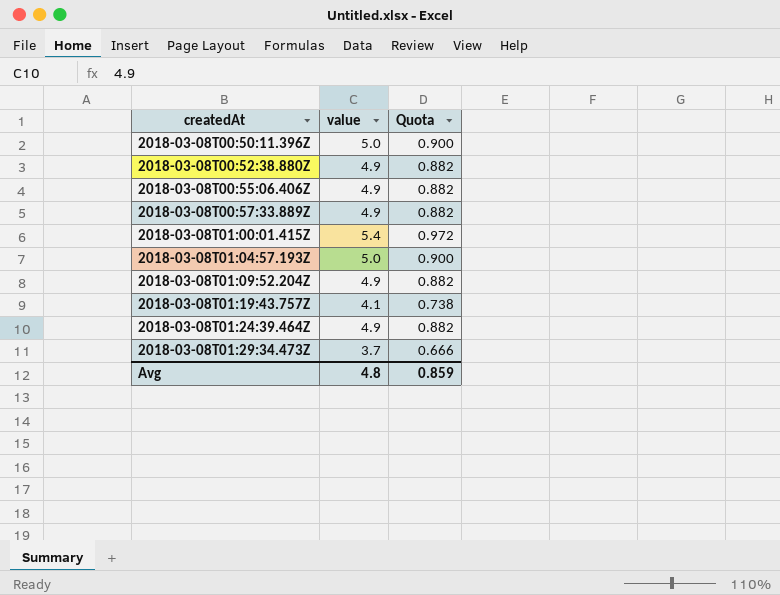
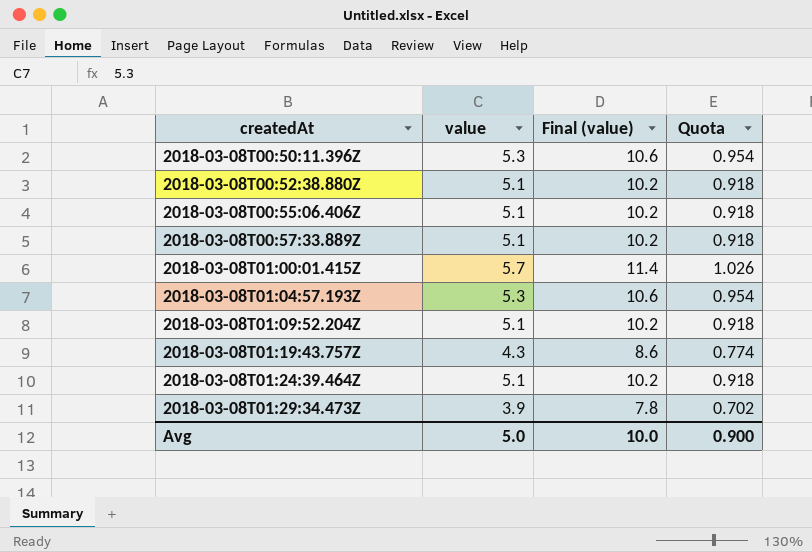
column Final (value) | formula: none -> [value] * 2
2018-03-08T00:50:11.396Z | value: 5.0 -> 5.3
2018-03-08T00:50:11.396Z | Quota: 0.900 -> 0.954
2018-03-08T00:52:38.880Z | value: 4.9 -> 5.1
2018-03-08T00:52:38.880Z | Quota: 0.882 -> 0.918
2018-03-08T00:55:06.406Z | value: 4.9 -> 5.1
2018-03-08T00:55:06.406Z | Quota: 0.882 -> 0.918
2018-03-08T00:57:33.889Z | value: 4.9 -> 5.1
2018-03-08T00:57:33.889Z | Quota: 0.882 -> 0.918
2018-03-08T01:00:01.415Z | value: 5.4 -> 5.7
2018-03-08T01:00:01.415Z | Quota: 0.972 -> 1.026
2018-03-08T01:04:57.193Z | value: 5.0 -> 5.3
2018-03-08T01:04:57.193Z | Quota: 0.900 -> 0.954
2018-03-08T01:09:52.204Z | value: 4.9 -> 5.1
2018-03-08T01:09:52.204Z | Quota: 0.882 -> 0.918
2018-03-08T01:19:43.757Z | value: 4.1 -> 4.3
2018-03-08T01:19:43.757Z | Quota: 0.738 -> 0.774
2018-03-08T01:24:39.464Z | value: 4.9 -> 5.1
2018-03-08T01:24:39.464Z | Quota: 0.882 -> 0.918
2018-03-08T01:29:34.473Z | value: 3.7 -> 3.9
2018-03-08T01:29:34.473Z | Quota: 0.666 -> 0.702
Avg | value: 4.8 -> 5.0
Avg | Quota: 0.859 -> 0.900

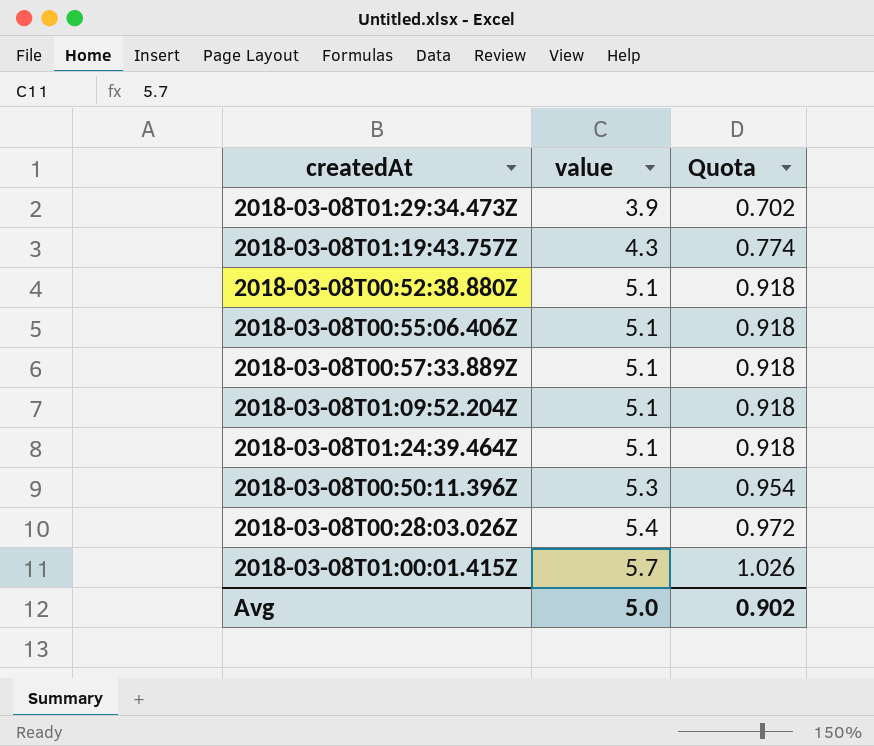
row order: createdAt ascending -> value ascending
column Final (value) | formula: [value] * 2 -> none
row 2018-03-08T01:04:57.193Z: 5.3 | 10.6 | 0.954 -> none
row 2018-03-08T00:28:03.026Z: none -> 5.4 | 0.972
Avg | Quota: 0.900 -> 0.902

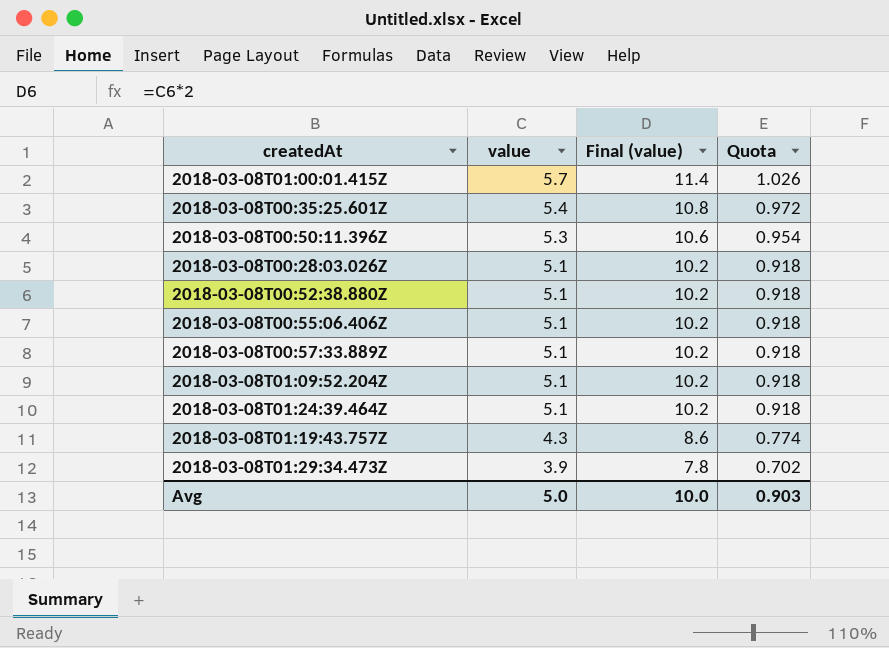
row order: value ascending -> value descending
column Final (value) | formula: none -> [value] * 2
row 2018-03-08T00:35:25.601Z: none -> 5.4 | 10.8 | 0.972
2018-03-08T00:28:03.026Z | value: 5.4 -> 5.1
2018-03-08T00:28:03.026Z | Quota: 0.972 -> 0.918
Avg | Quota: 0.902 -> 0.903

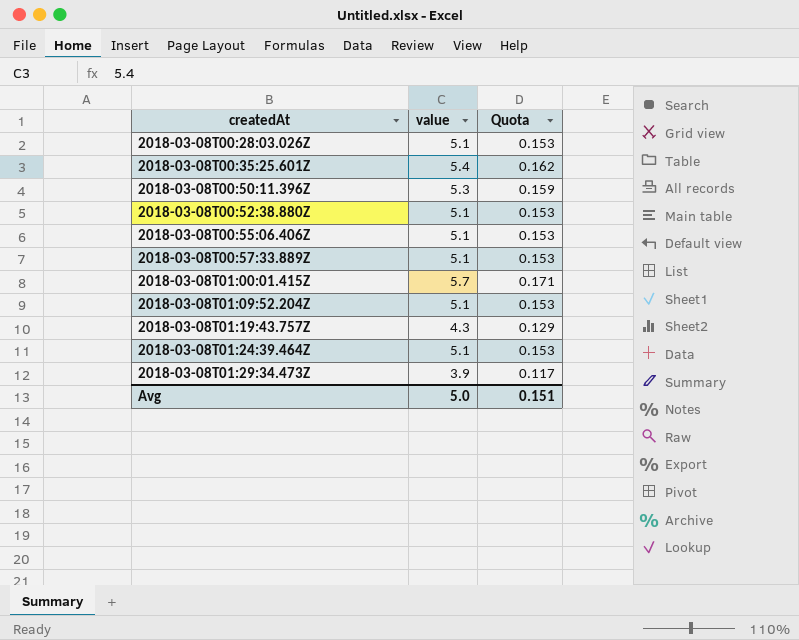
row order: value descending -> createdAt ascending
column Final (value) | formula: [value] * 2 -> none
column Quota | formula: [value] * 0.18 -> [value] * 0.03
Avg | Quota: 0.903 -> 0.151

